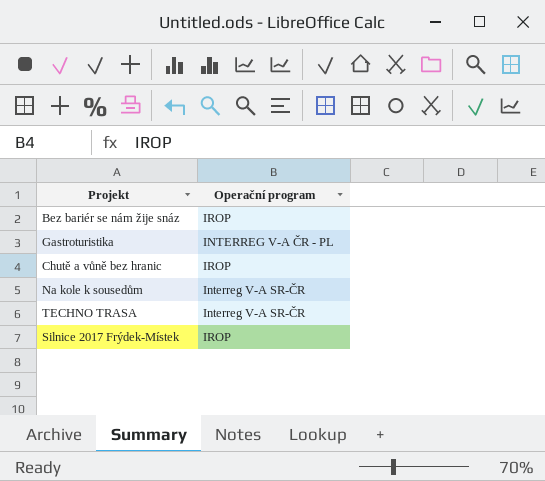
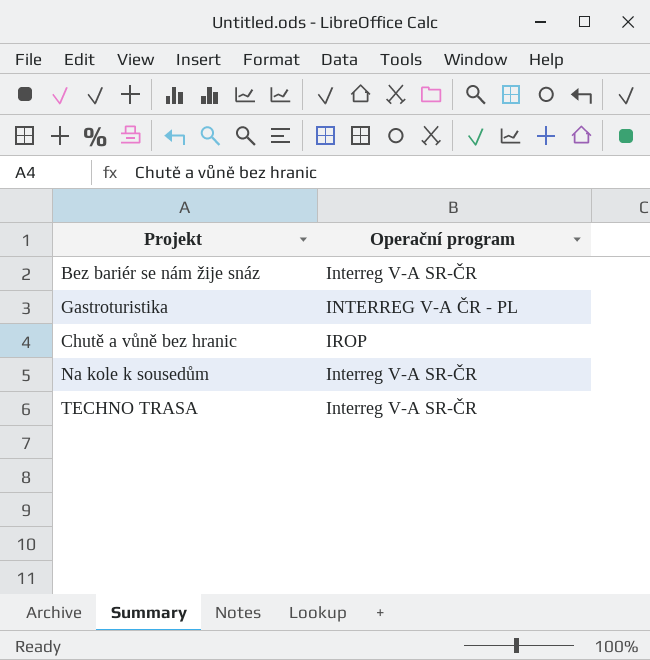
row Silnice 2017 Frýdek-Místek: IROP -> none
Bez bariér se nám žije snáz | Operační program: IROP -> Interreg V-A SR-ČR

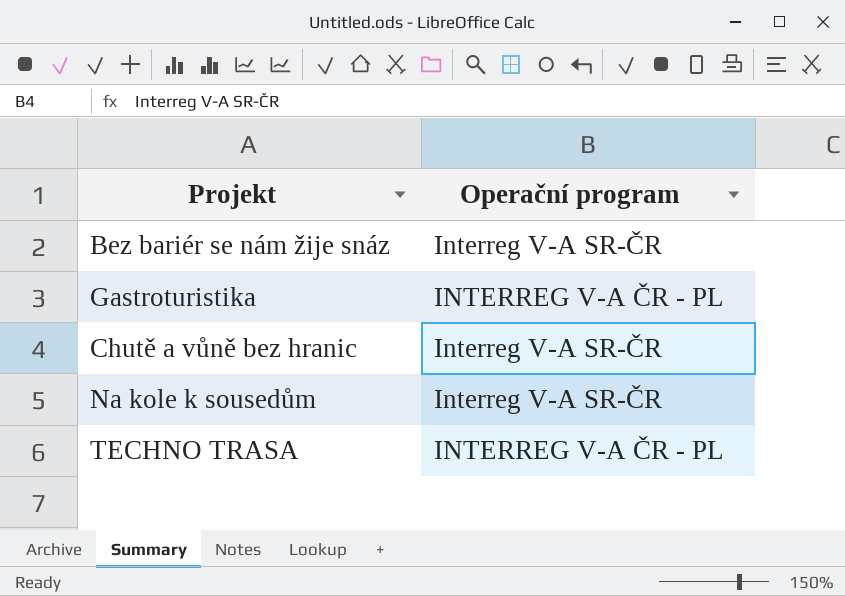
Chutě a vůně bez hranic | Operační program: IROP -> Interreg V-A SR-ČR
TECHNO TRASA | Operační program: Interreg V-A SR-ČR -> INTERREG V-A ČR - PL

